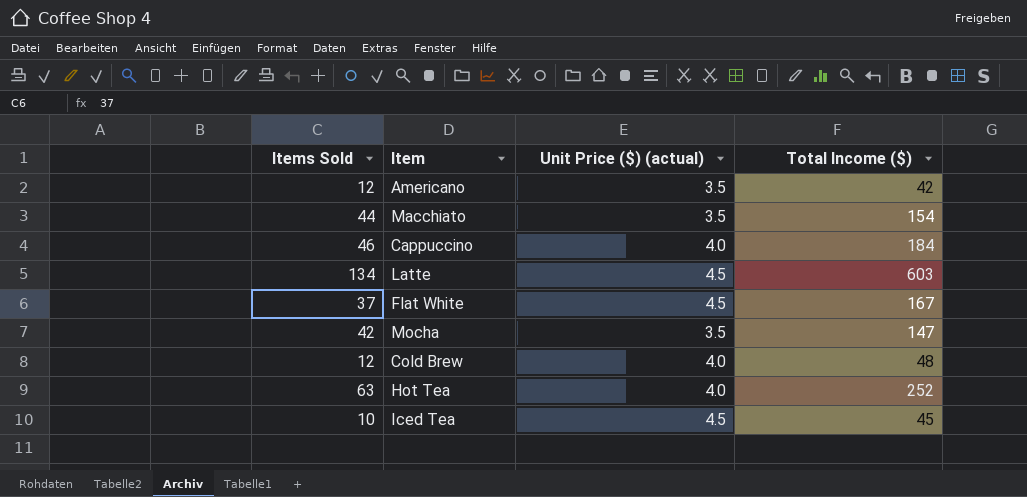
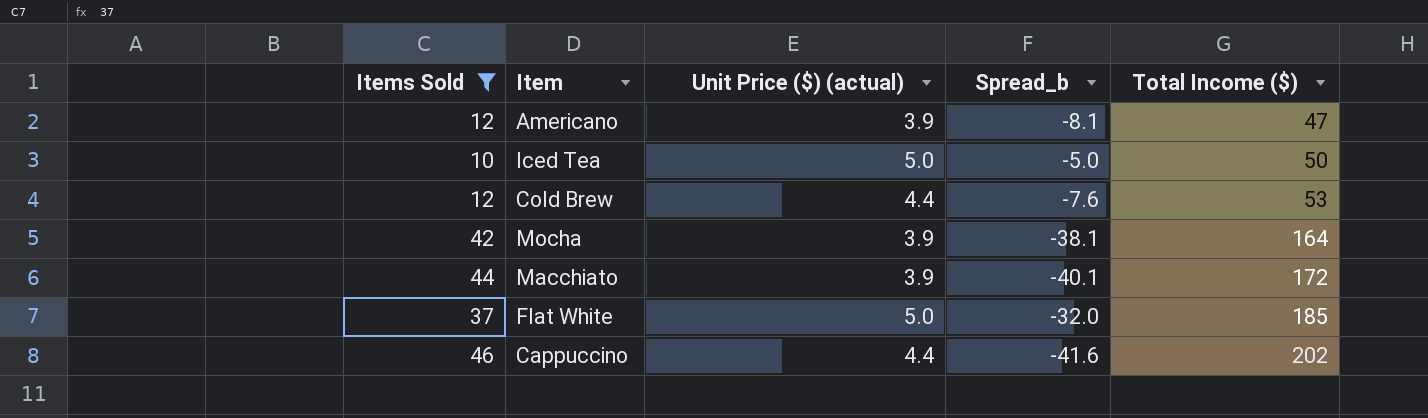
filter: none -> Items Sold <= 46
row order: none -> Total Income ($) ascending
column Spread_b | formula: none -> [Unit Price ($) (actual)] - [Items Sold]
Americano | Unit Price ($) (actual): 3.5 -> 3.9
Americano | Total Income ($): 42 -> 47
Iced Tea | Unit Price ($) (actual): 4.5 -> 5.0
Iced Tea | Total Income ($): 45 -> 50
Cold Brew | Unit Price ($) (actual): 4.0 -> 4.4
Cold Brew | Total Income ($): 48 -> 53
Mocha | Unit Price ($) (actual): 3.5 -> 3.9
Mocha | Total Income ($): 147 -> 164
Macchiato | Unit Price ($) (actual): 3.5 -> 3.9
Macchiato | Total Income ($): 154 -> 172
Flat White | Unit Price ($) (actual): 4.5 -> 5.0
Flat White | Total Income ($): 167 -> 185
Cappuccino | Unit Price ($) (actual): 4.0 -> 4.4
Cappuccino | Total Income ($): 184 -> 202

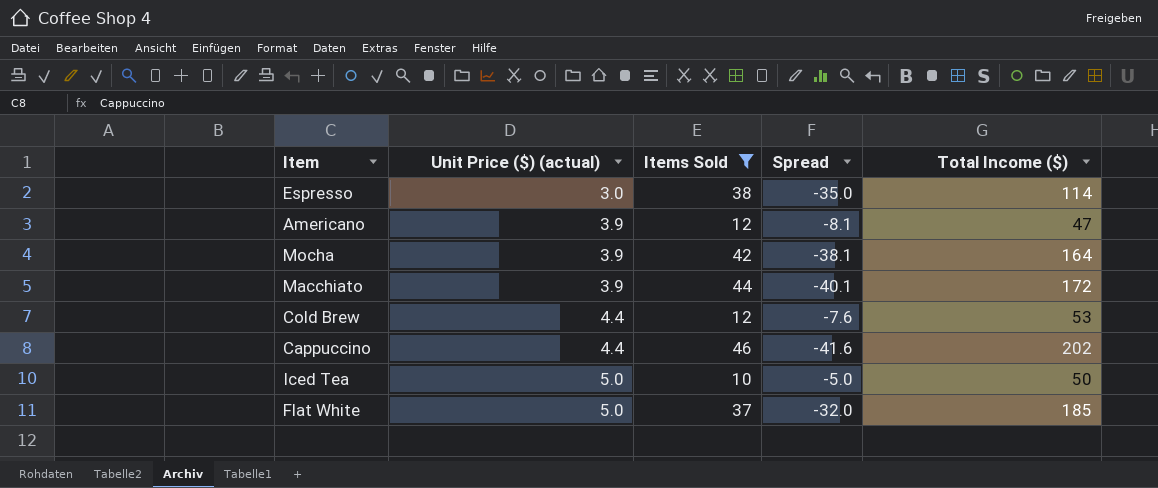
row order: Total Income ($) ascending -> Unit Price ($) (actual) ascending
column Items Sold | position: 1 -> 3
column name: Spread_b -> Spread
row Espresso: none -> 3.0 | 38 | -35.0 | 114

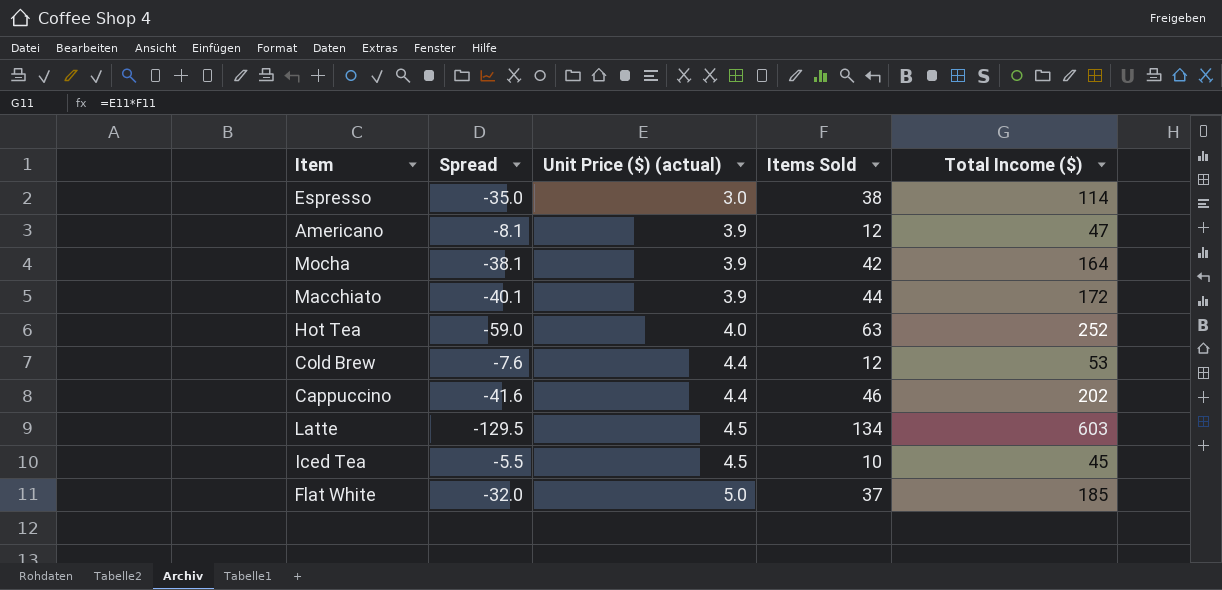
filter: Items Sold <= 46 -> none
column Spread | position: 4 -> 2
Iced Tea | Spread: -5.0 -> -5.5
Iced Tea | Unit Price ($) (actual): 5.0 -> 4.5
Iced Tea | Total Income ($): 50 -> 45

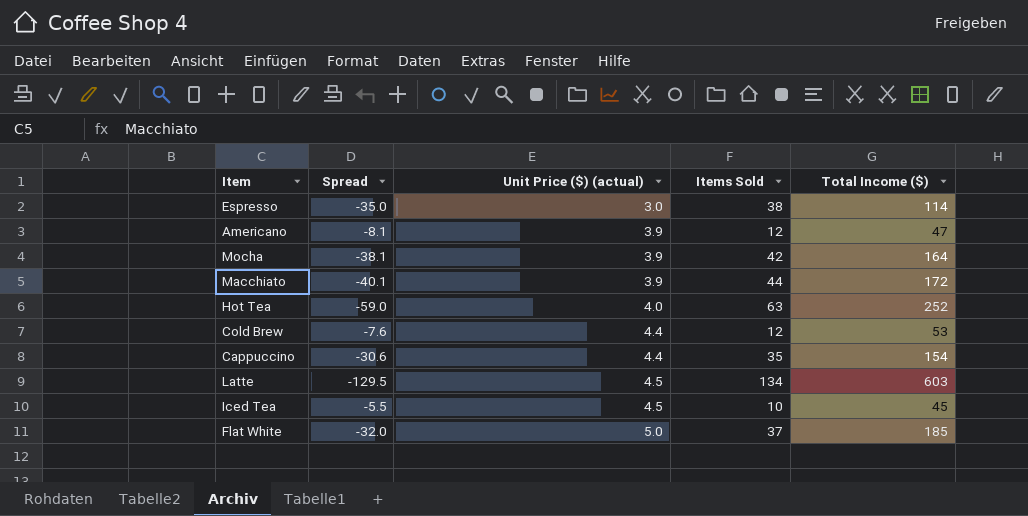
Cappuccino | Spread: -41.6 -> -30.6
Cappuccino | Items Sold: 46 -> 35
Cappuccino | Total Income ($): 202 -> 154

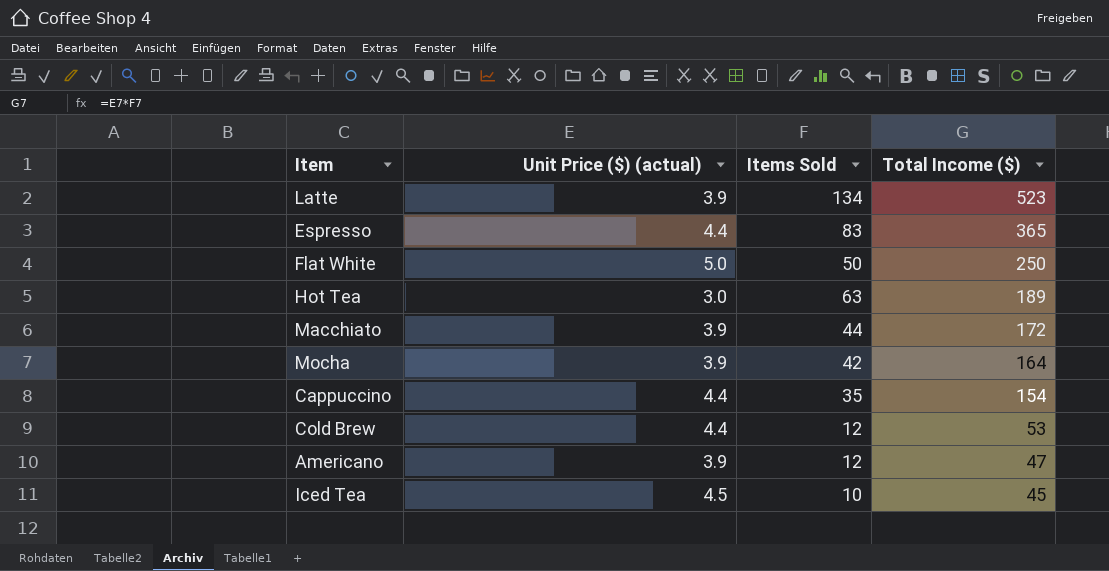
row order: Unit Price ($) (actual) ascending -> Total Income ($) descending
column Spread | formula: [Unit Price ($) (actual)] - [Items Sold] -> none
Latte | Unit Price ($) (actual): 4.5 -> 3.9
Latte | Total Income ($): 603 -> 523
Espresso | Unit Price ($) (actual): 3.0 -> 4.4
Espresso | Items Sold: 38 -> 83
Espresso | Total Income ($): 114 -> 365
Flat White | Items Sold: 37 -> 50
Flat White | Total Income ($): 185 -> 250
Hot Tea | Unit Price ($) (actual): 4.0 -> 3.0
Hot Tea | Total Income ($): 252 -> 189

